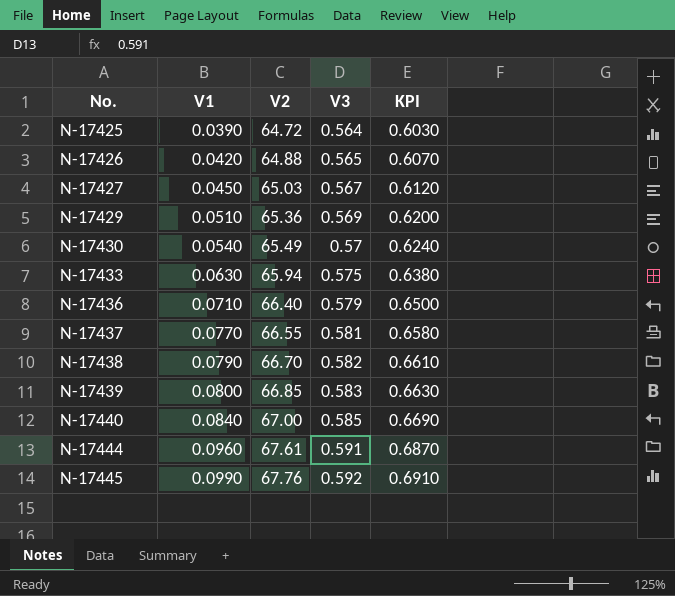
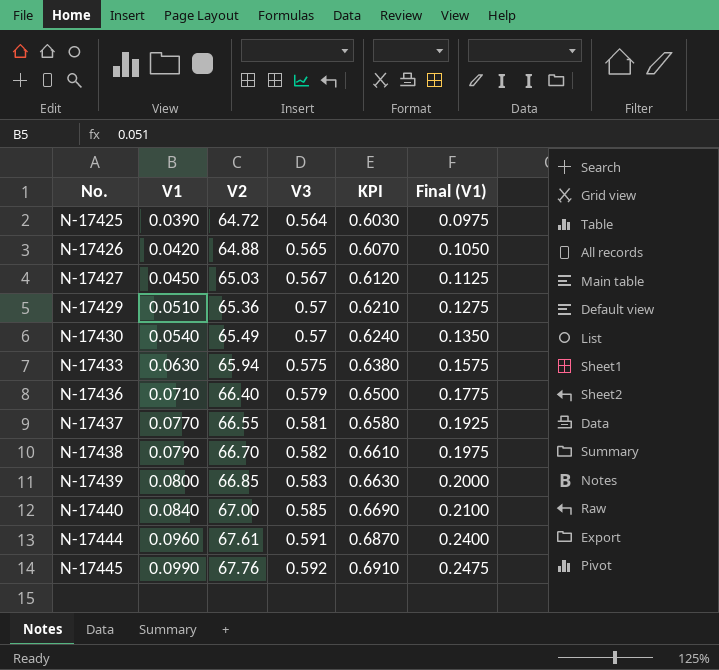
column Final (V1) | formula: none -> [V1] * 2.5
N-17429 | V3: 0.569 -> 0.57
N-17429 | KPI: 0.6200 -> 0.6210

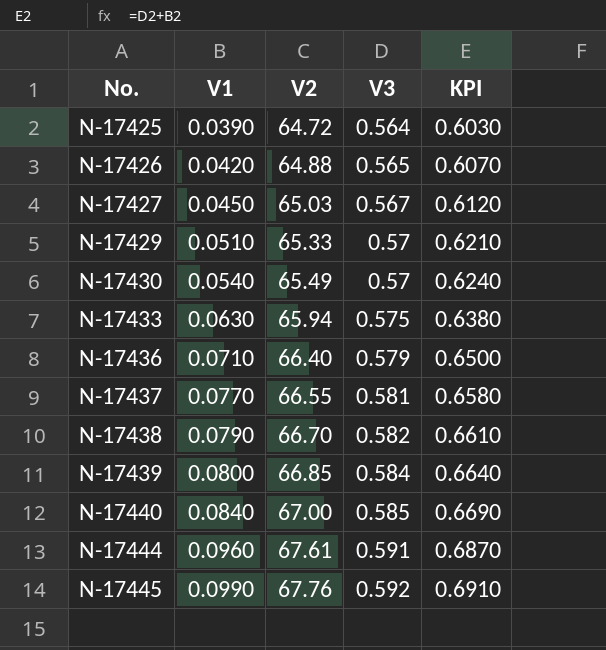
column Final (V1) | formula: [V1] * 2.5 -> none
N-17429 | V2: 65.36 -> 65.33
N-17439 | V3: 0.583 -> 0.584
N-17439 | KPI: 0.6630 -> 0.6640

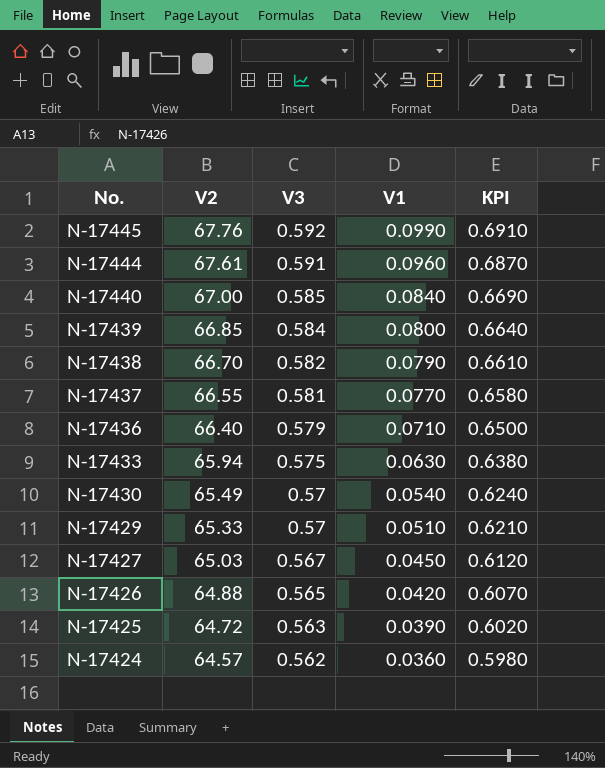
row order: No. ascending -> No. descending
column V1 | position: 2 -> 4
N-17425 | V3: 0.564 -> 0.563
N-17425 | KPI: 0.6030 -> 0.6020
row N-17424: none -> 64.57 | 0.562 | 0.0360 | 0.5980

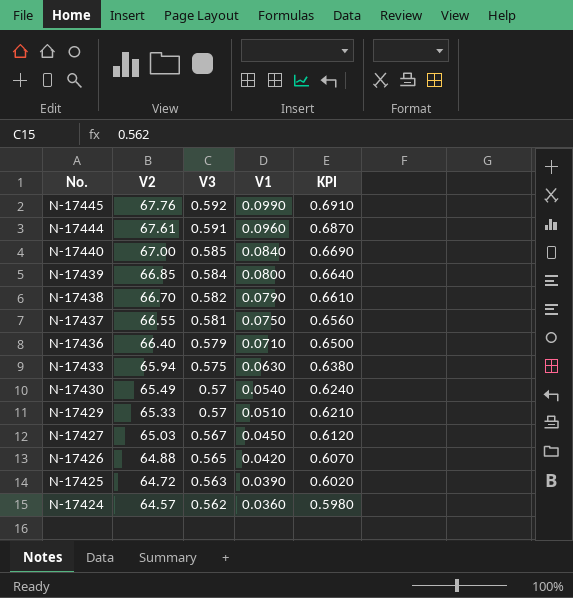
N-17437 | V1: 0.0770 -> 0.0750
N-17437 | KPI: 0.6580 -> 0.6560

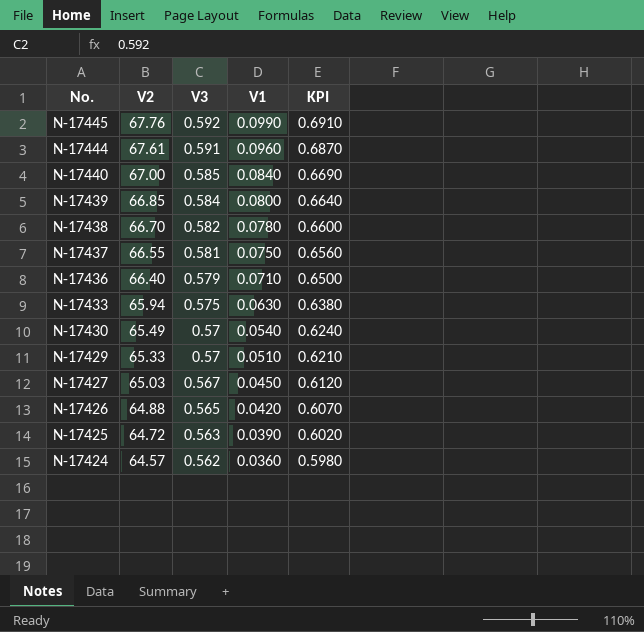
N-17438 | V1: 0.0790 -> 0.0780
N-17438 | KPI: 0.6610 -> 0.6600

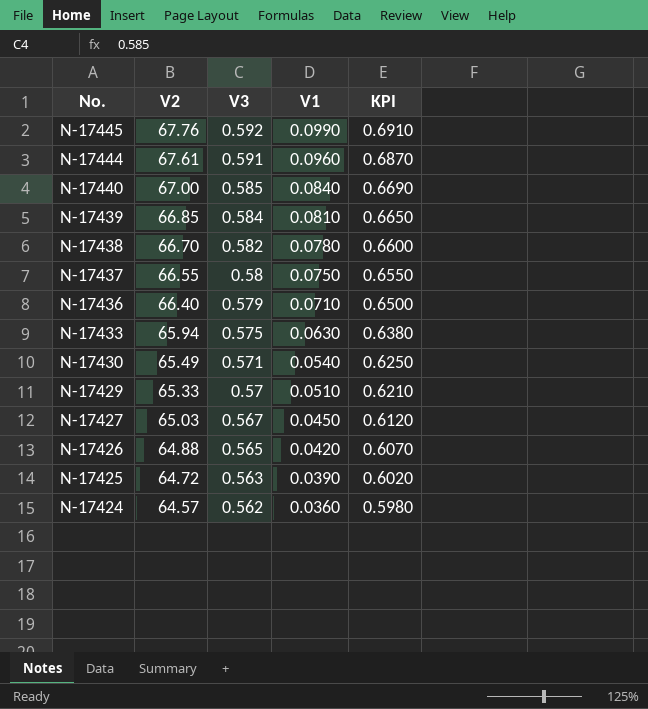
N-17439 | V1: 0.0800 -> 0.0810
N-17439 | KPI: 0.6640 -> 0.6650
N-17437 | V3: 0.581 -> 0.58
N-17437 | KPI: 0.6560 -> 0.6550
N-17430 | V3: 0.57 -> 0.571
N-17430 | KPI: 0.6240 -> 0.6250

